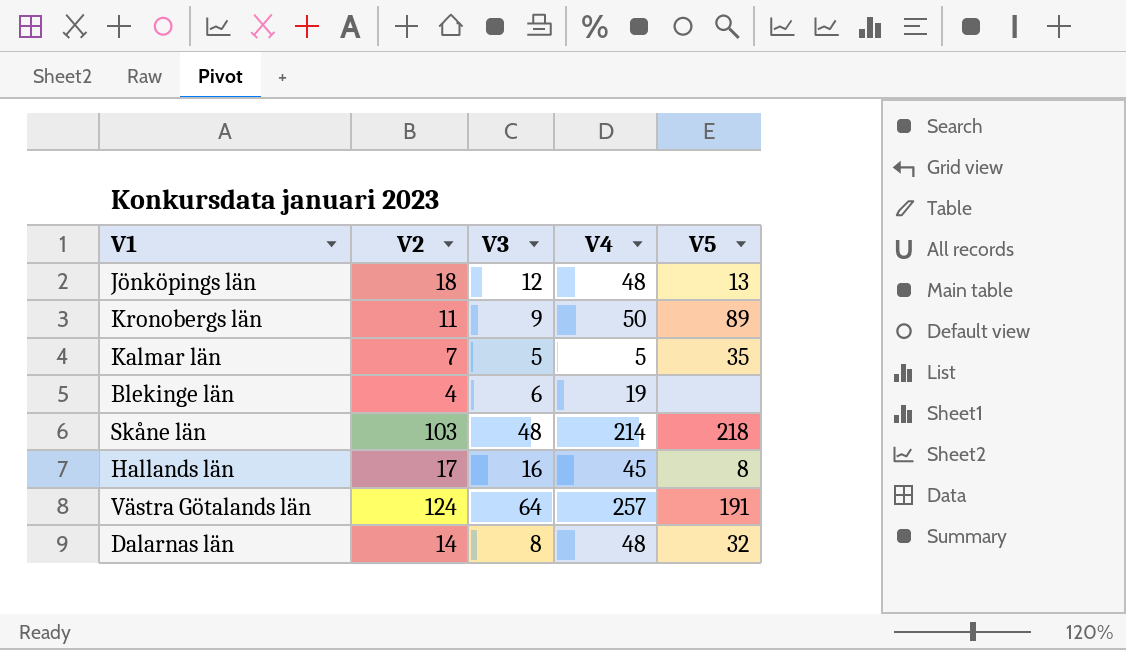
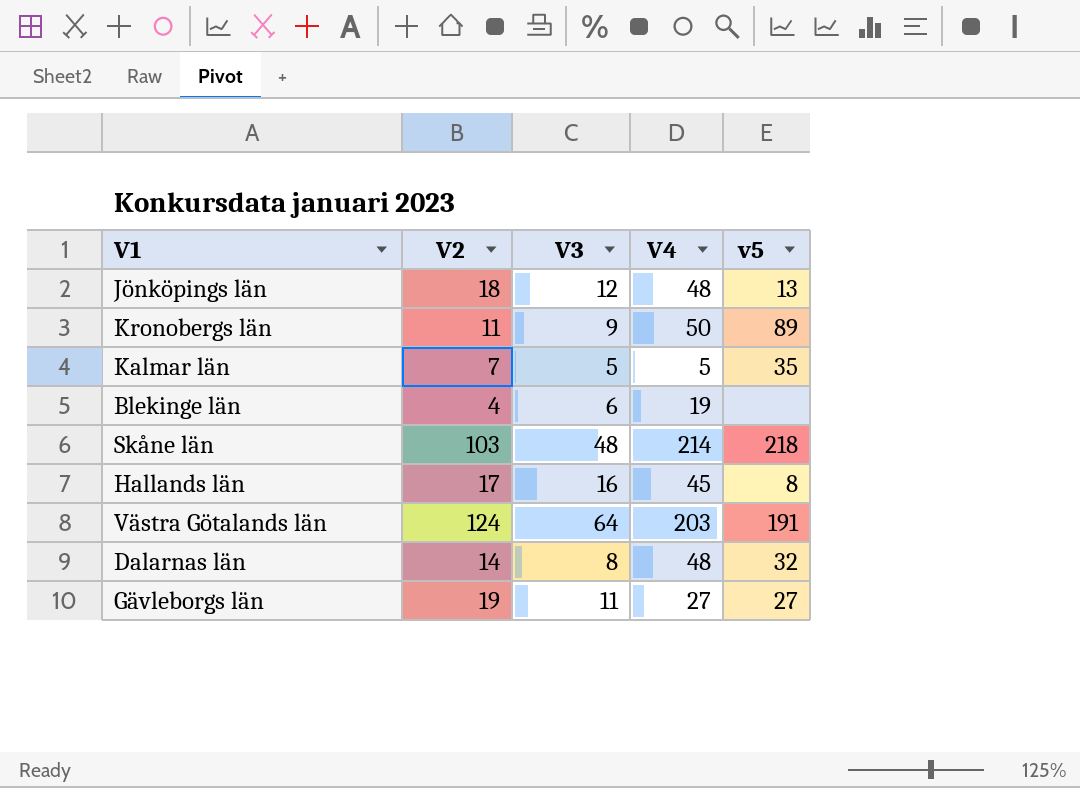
column name: V5 -> v5
Västra Götalands län | V4: 257 -> 203
row Gävleborgs län: none -> 19 | 11 | 27 | 27

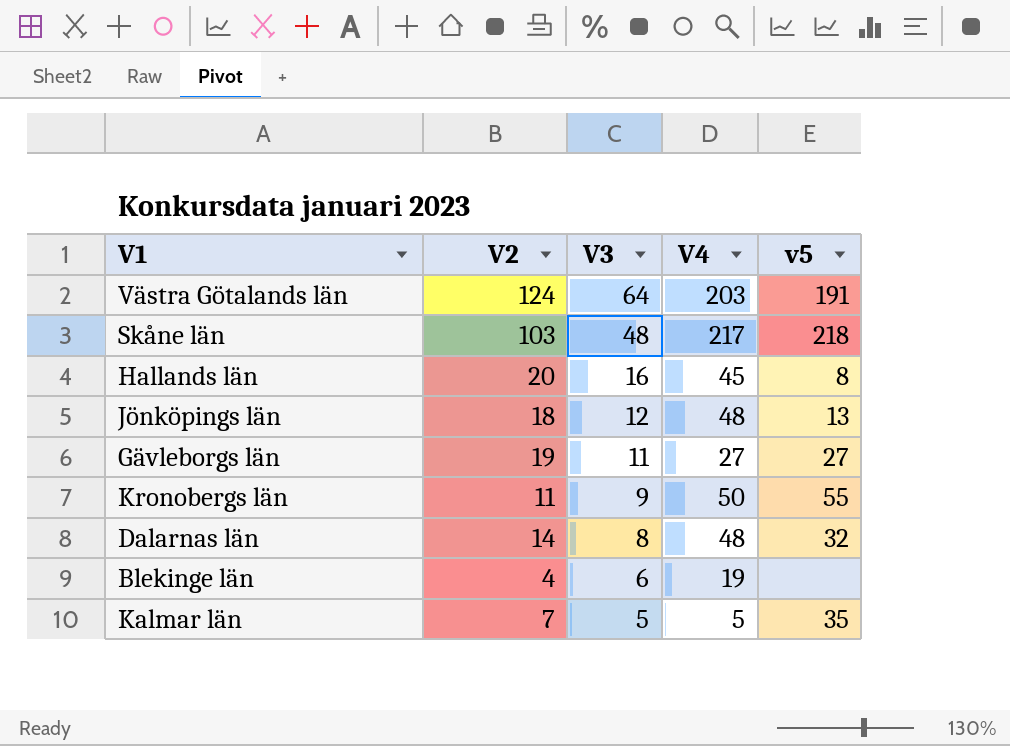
row order: none -> V3 descending
Skåne län | V4: 214 -> 217
Hallands län | V2: 17 -> 20
Kronobergs län | v5: 89 -> 55

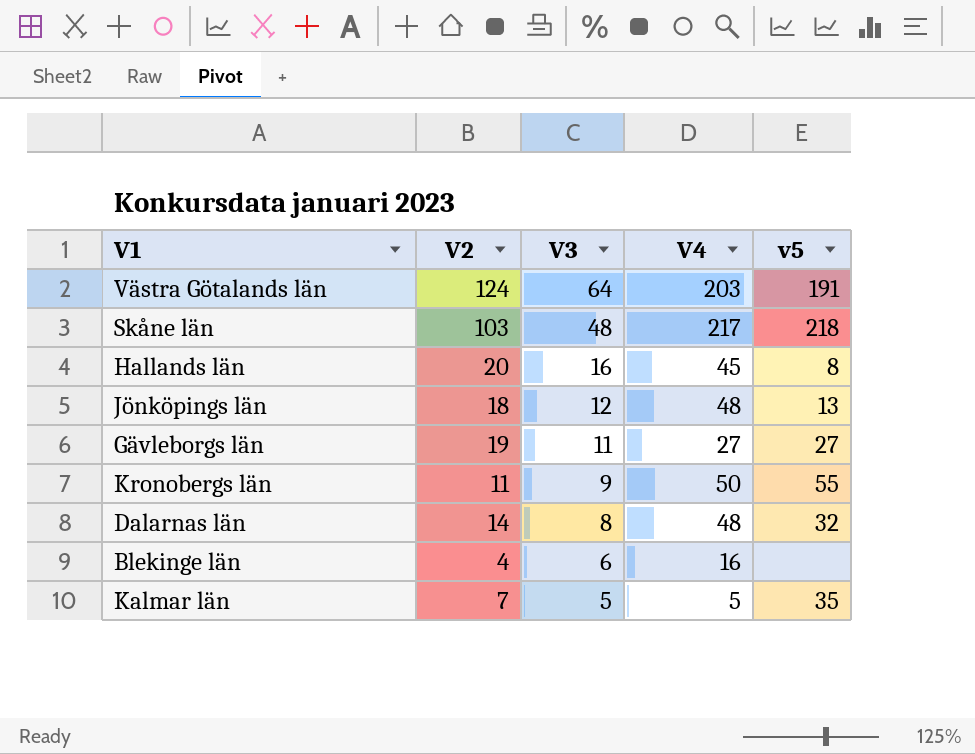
Blekinge län | V4: 19 -> 16

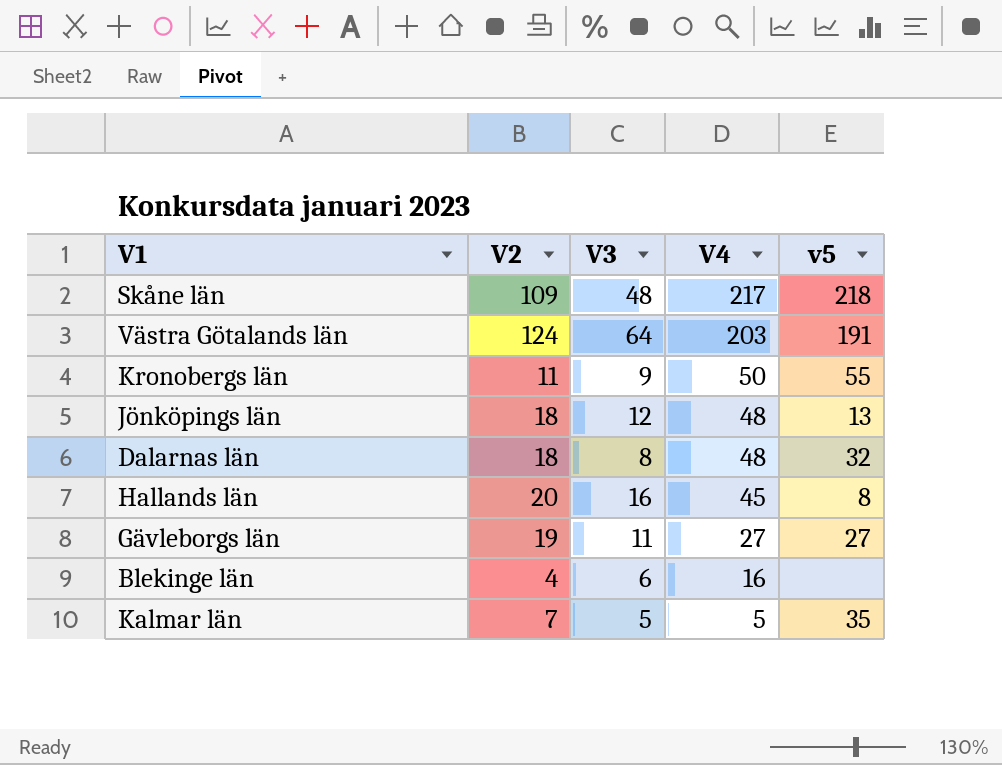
row order: V3 descending -> V4 descending
Skåne län | V2: 103 -> 109
Dalarnas län | V2: 14 -> 18

